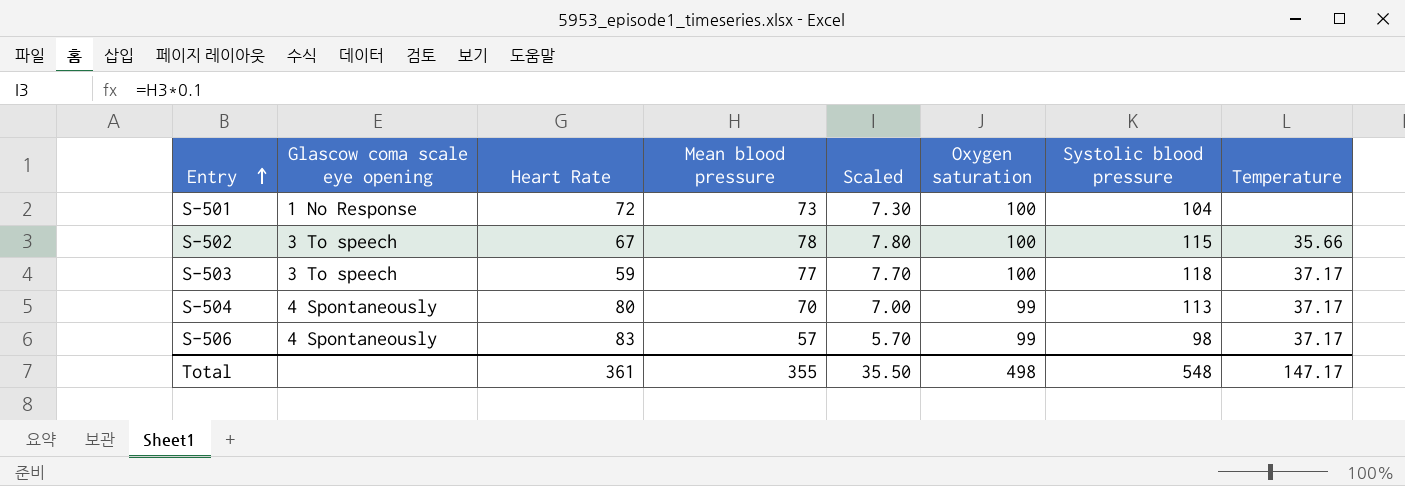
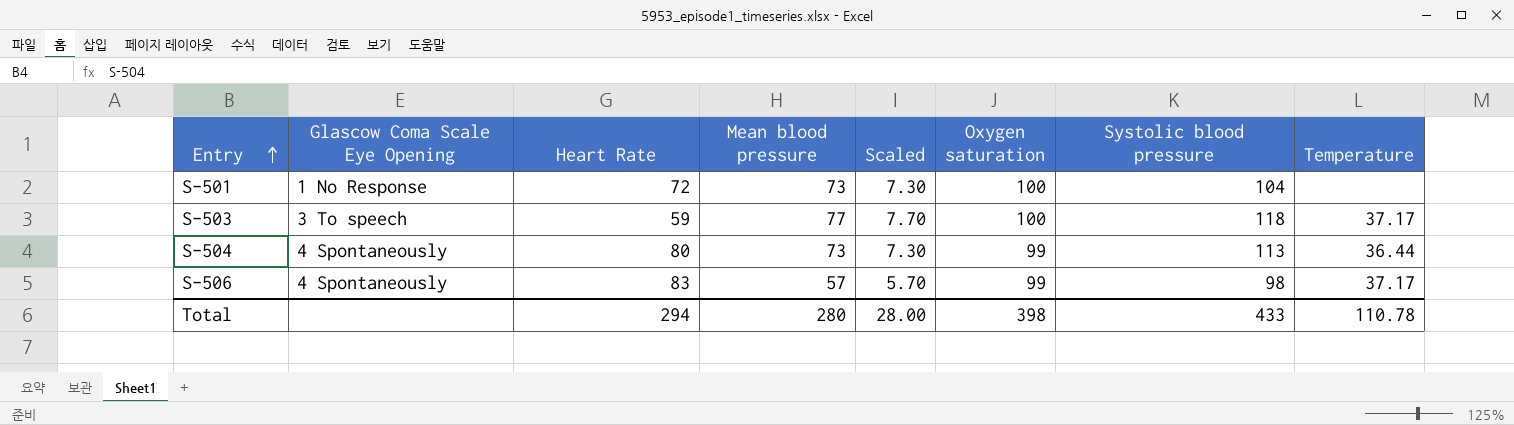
column name: Glascow coma scale eye opening -> Glascow Coma Scale Eye Opening
row S-502: 3 To speech | 67 | 78 | 7.80 | 100 | 115 | 35.66 -> none
S-504 | Mean blood pressure: 70 -> 73
S-504 | Scaled: 7.00 -> 7.30
S-504 | Temperature: 37.17 -> 36.44
Total | Heart Rate: 361 -> 294
Total | Mean blood pressure: 355 -> 280
Total | Scaled: 35.50 -> 28.00
Total | Oxygen saturation: 498 -> 398
Total | Systolic blood pressure: 548 -> 433
Total | Temperature: 147.17 -> 110.78

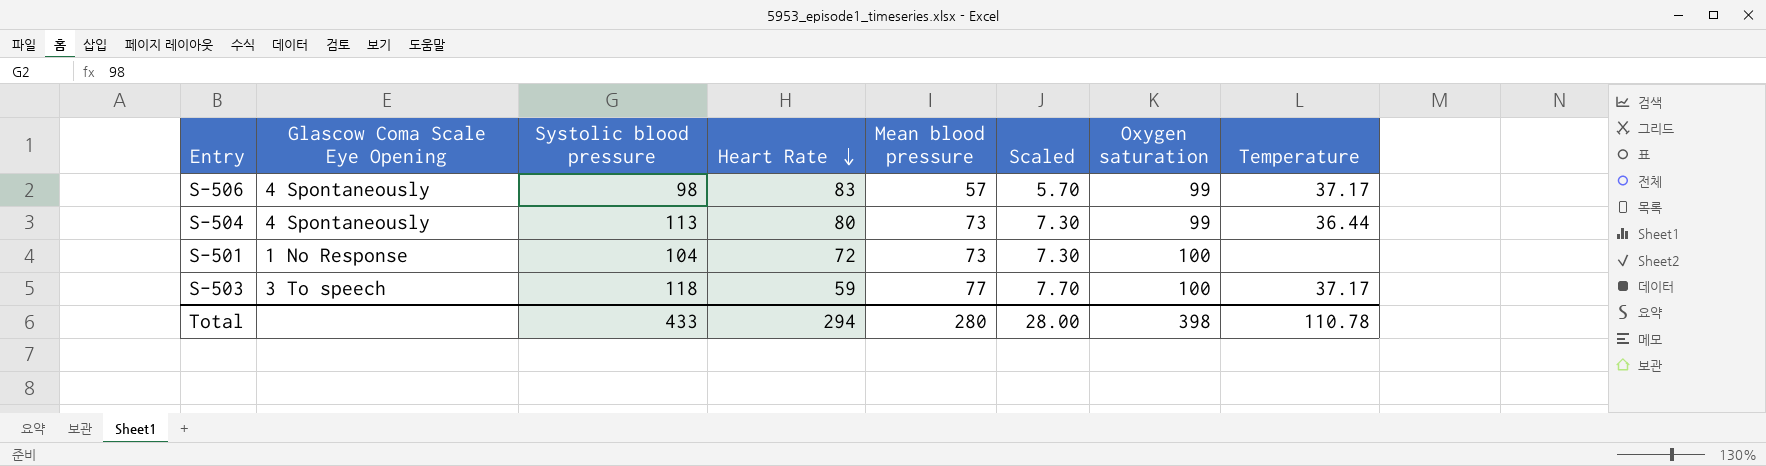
row order: Entry ascending -> Heart Rate descending
column Systolic blood pressure | position: 7 -> 3

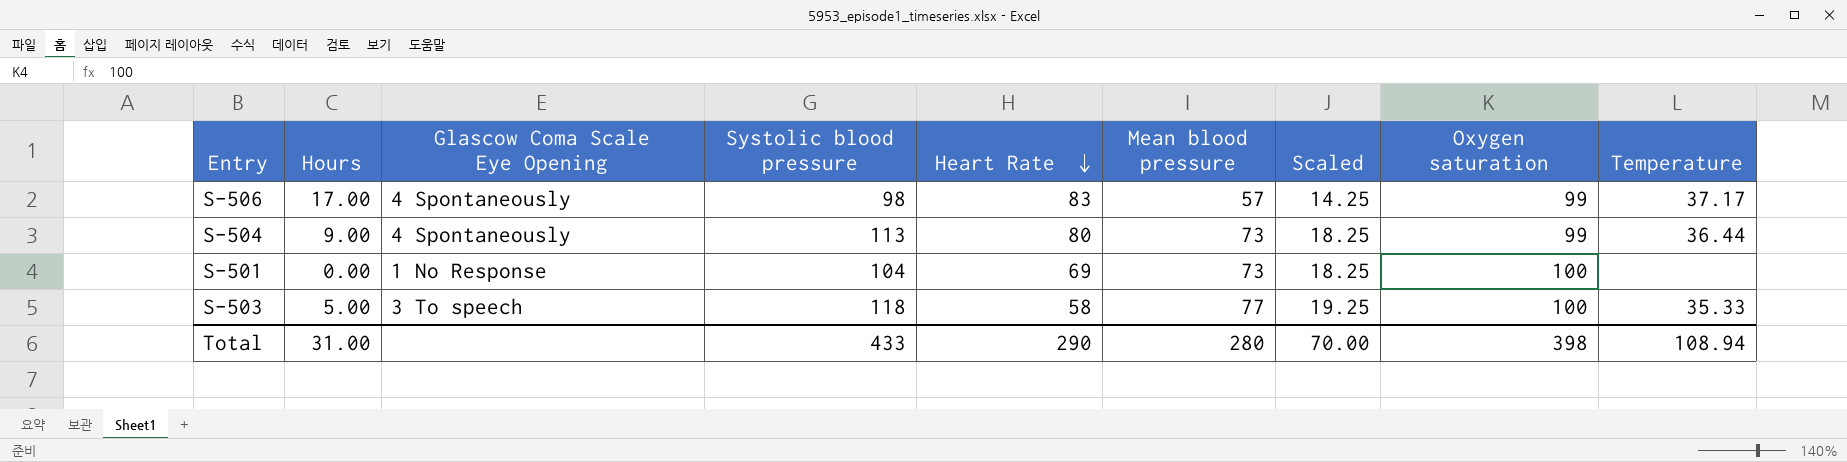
column Hours | position: none -> 2
column Scaled | formula: [Mean blood pressure] * 0.1 -> [Mean blood pressure] * 0.25
S-501 | Heart Rate: 72 -> 69
S-503 | Heart Rate: 59 -> 58
S-503 | Temperature: 37.17 -> 35.33
Total | Heart Rate: 294 -> 290
Total | Scaled: 28.00 -> 70.00
Total | Temperature: 110.78 -> 108.94

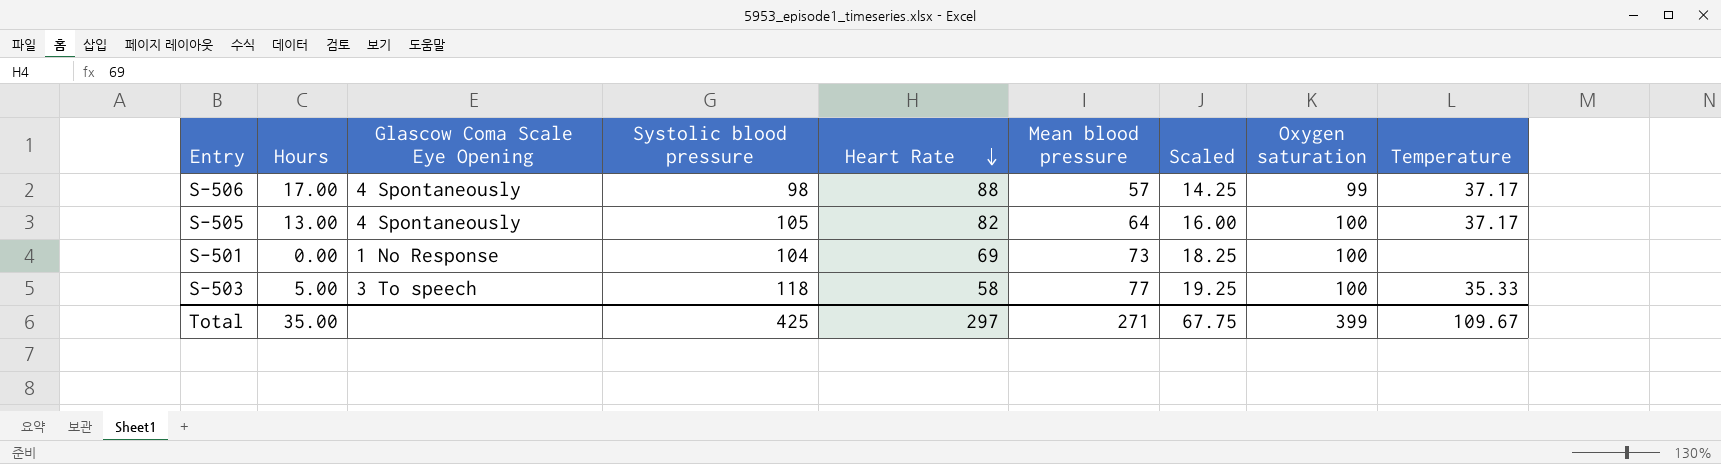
row S-504: 9.00 | 4 Spontaneously | 113 | 80 | 73 | 18.25 | 99 | 36.44 -> none
S-506 | Heart Rate: 83 -> 88
row S-505: none -> 13.00 | 4 Spontaneously | 105 | 82 | 64 | 16.00 | 100 | 37.17
Total | Hours: 31.00 -> 35.00
Total | Systolic blood pressure: 433 -> 425
Total | Heart Rate: 290 -> 297
Total | Mean blood pressure: 280 -> 271
Total | Scaled: 70.00 -> 67.75
Total | Oxygen saturation: 398 -> 399
Total | Temperature: 108.94 -> 109.67

